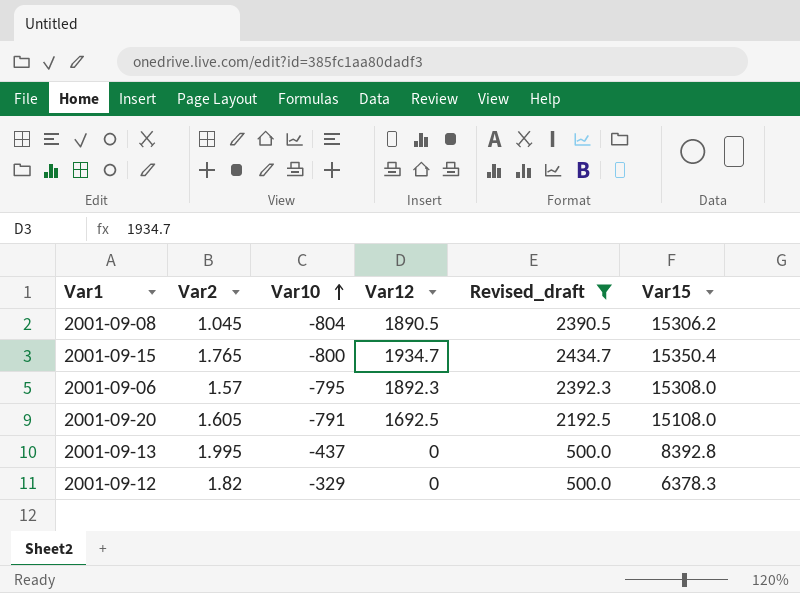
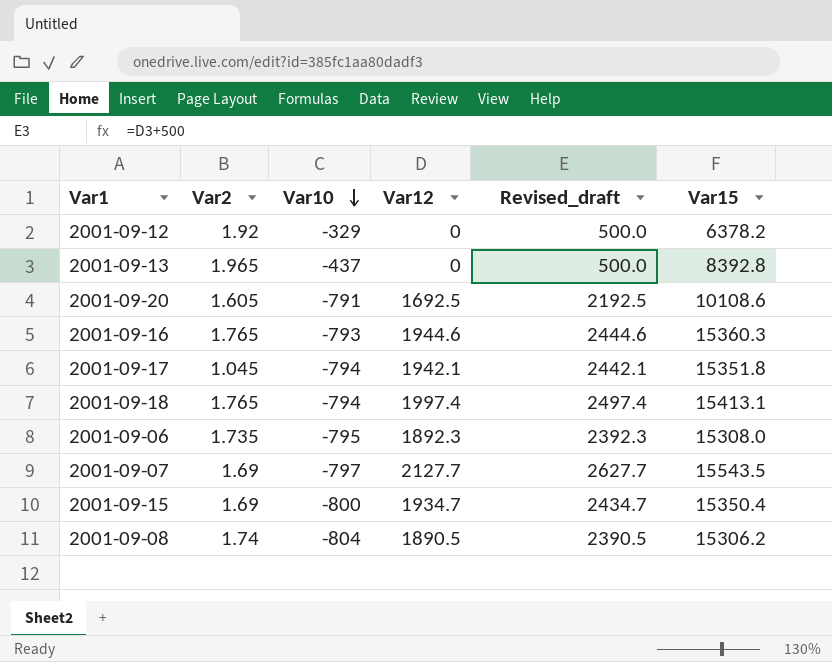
filter: Revised_draft <= 2434.7 -> none
row order: Var10 ascending -> Var10 descending
2001-09-12 | Var2: 1.82 -> 1.92
2001-09-12 | Var15: 6378.3 -> 6378.2
2001-09-13 | Var2: 1.995 -> 1.965
2001-09-20 | Var15: 15108.0 -> 10108.6
2001-09-06 | Var2: 1.57 -> 1.735
2001-09-15 | Var2: 1.765 -> 1.69
2001-09-08 | Var2: 1.045 -> 1.74

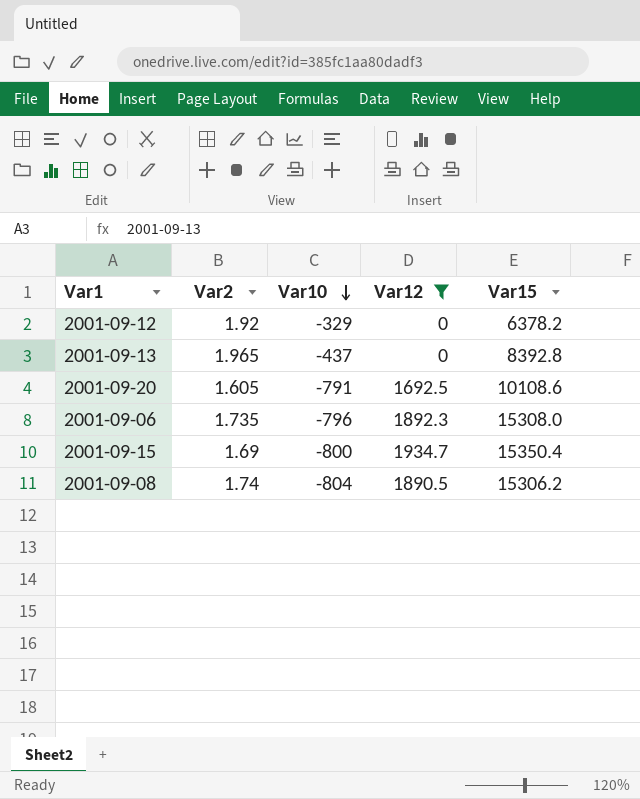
filter: none -> Var12 <= 1934.7
column Revised_draft | formula: [Var12] + 500 -> none
2001-09-06 | Var10: -795 -> -796

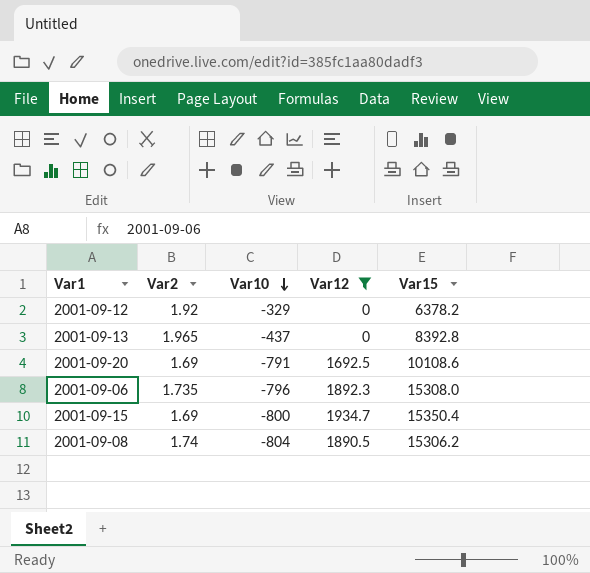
2001-09-20 | Var2: 1.605 -> 1.69

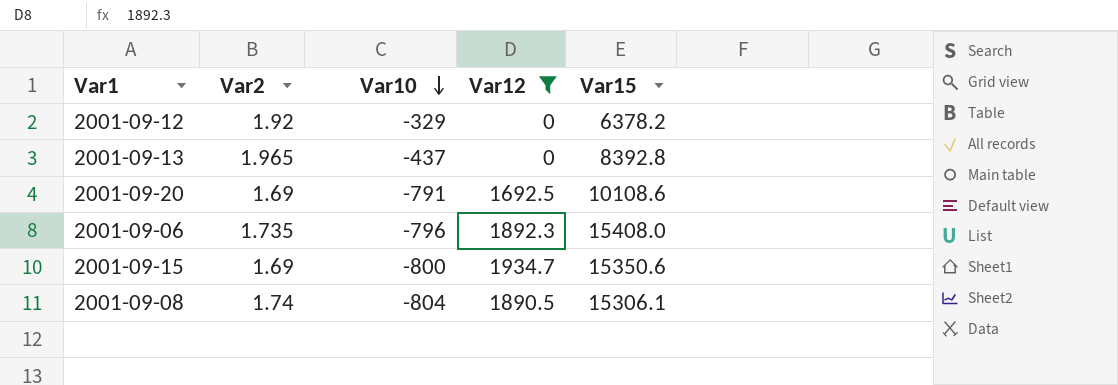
2001-09-06 | Var15: 15308.0 -> 15408.0
2001-09-15 | Var15: 15350.4 -> 15350.6
2001-09-08 | Var15: 15306.2 -> 15306.1

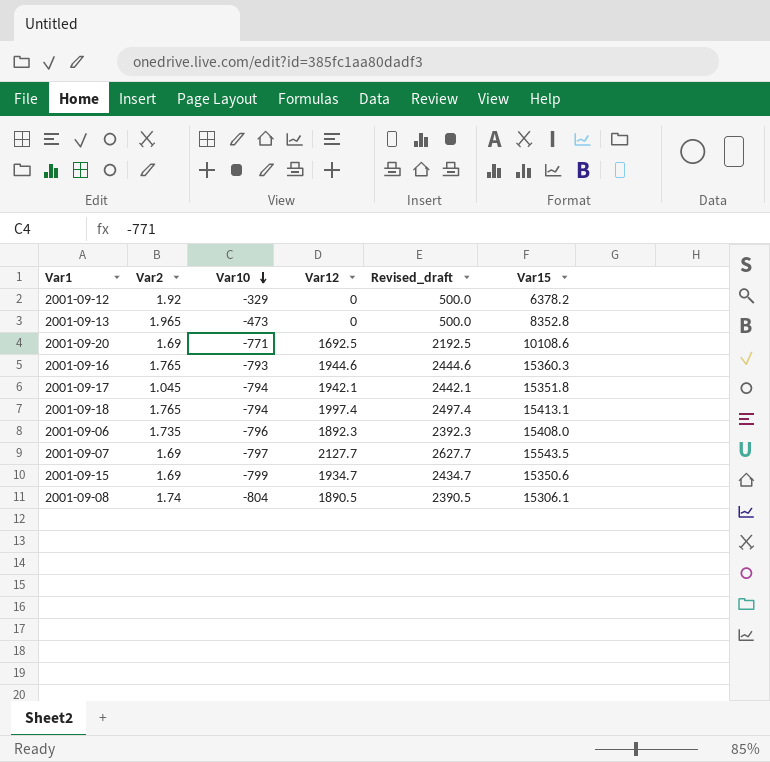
filter: Var12 <= 1934.7 -> none
column Revised_draft | formula: none -> [Var12] + 500
2001-09-13 | Var10: -437 -> -473
2001-09-13 | Var15: 8392.8 -> 8352.8
2001-09-20 | Var10: -791 -> -771
2001-09-15 | Var10: -800 -> -799

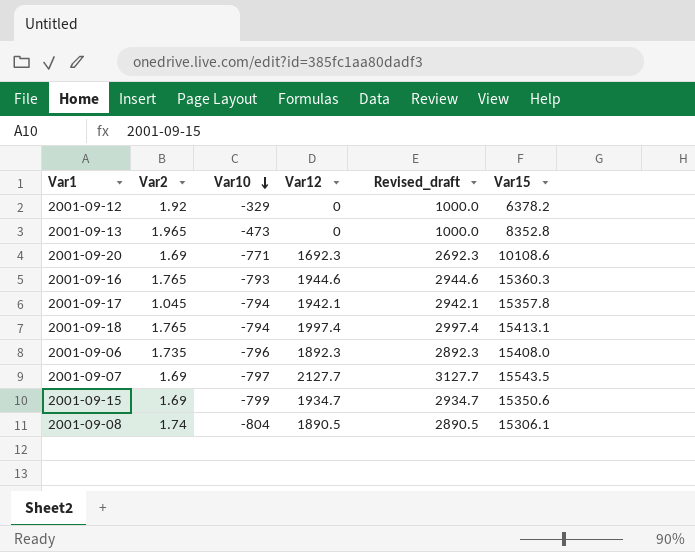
column Revised_draft | formula: [Var12] + 500 -> [Var12] + 1000
2001-09-20 | Var12: 1692.5 -> 1692.3
2001-09-17 | Var15: 15351.8 -> 15357.8

